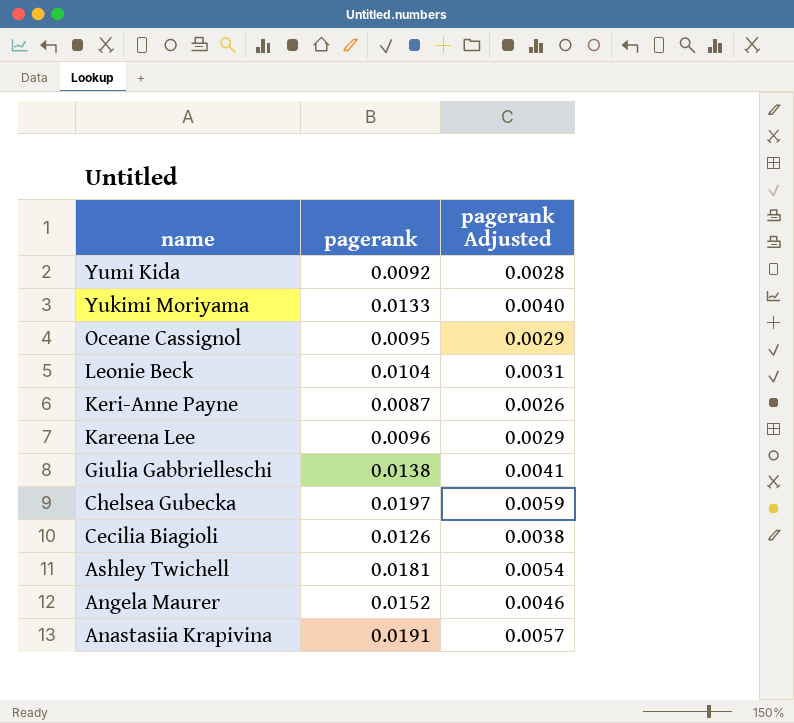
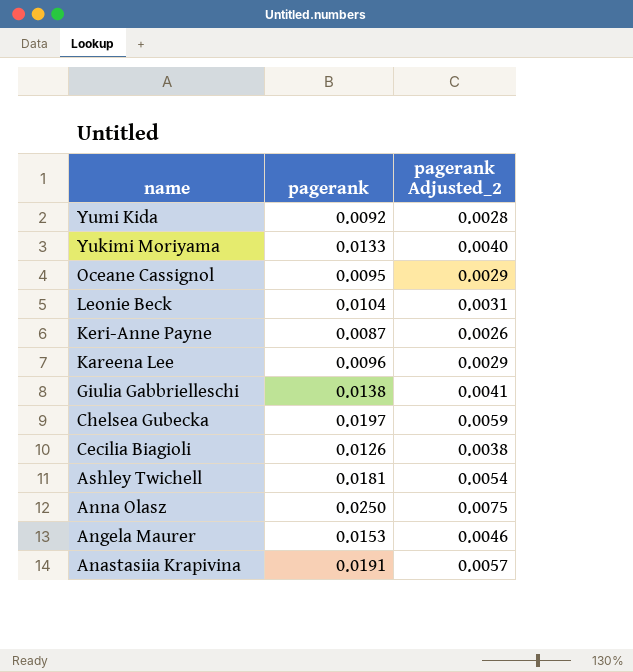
column name: pagerank Adjusted -> pagerank Adjusted_2
row Anna Olasz: none -> 0.0250 | 0.0075
Angela Maurer | pagerank: 0.0152 -> 0.0153

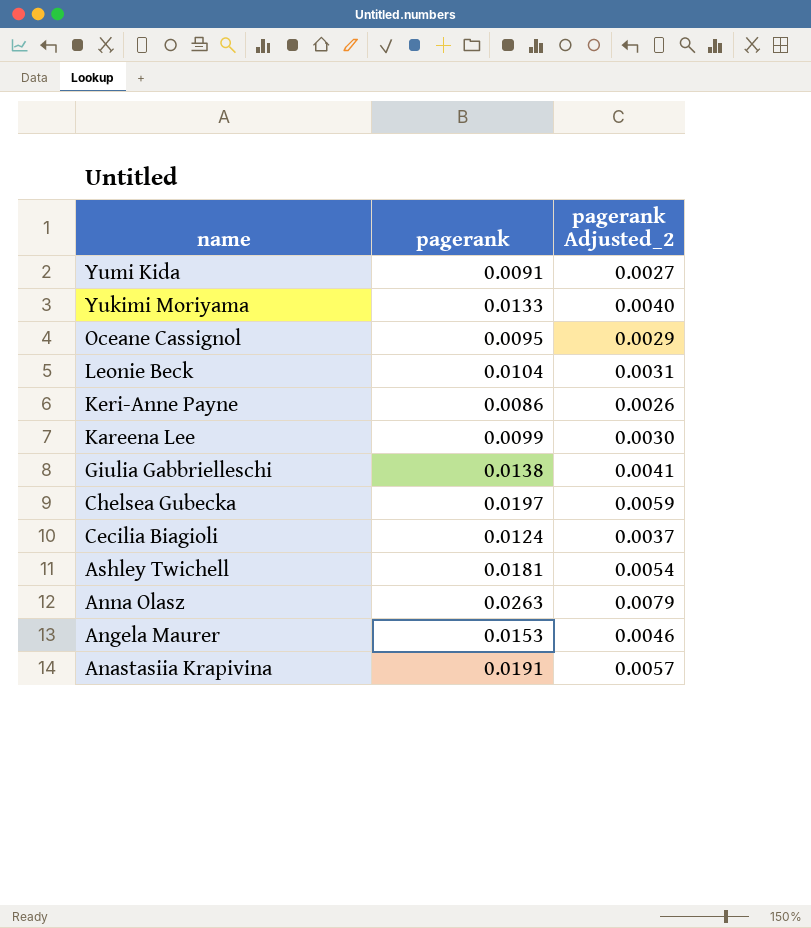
Yumi Kida | pagerank: 0.0092 -> 0.0091
Yumi Kida | pagerank Adjusted_2: 0.0028 -> 0.0027
Keri-Anne Payne | pagerank: 0.0087 -> 0.0086
Kareena Lee | pagerank: 0.0096 -> 0.0099
Kareena Lee | pagerank Adjusted_2: 0.0029 -> 0.0030
Cecilia Biagioli | pagerank: 0.0126 -> 0.0124
Cecilia Biagioli | pagerank Adjusted_2: 0.0038 -> 0.0037
Anna Olasz | pagerank: 0.0250 -> 0.0263
Anna Olasz | pagerank Adjusted_2: 0.0075 -> 0.0079

